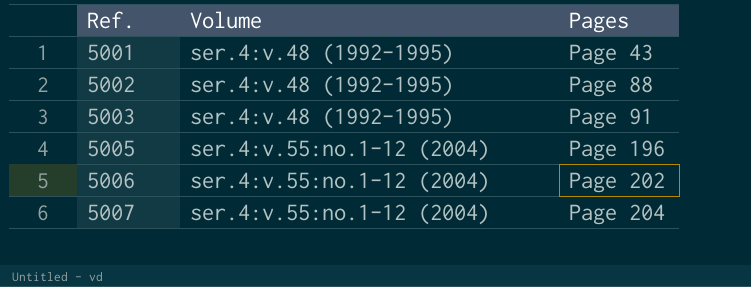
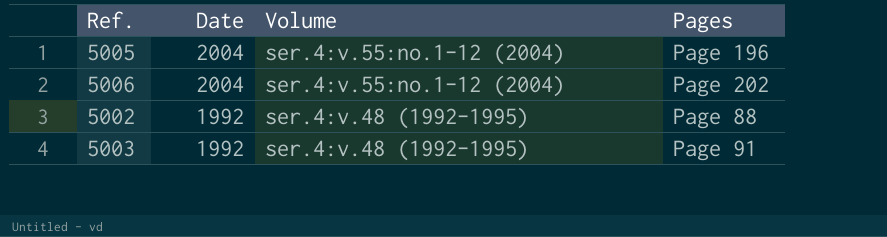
row order: Ref. ascending -> Date descending
column Date | position: none -> 2
row 5001: ser.4:v.48 (1992-1995) | Page 43 -> none
row 5007: ser.4:v.55:no.1-12 (2004) | Page 204 -> none

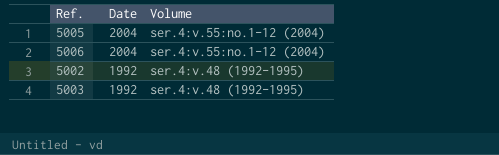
column Pages | position: 4 -> none

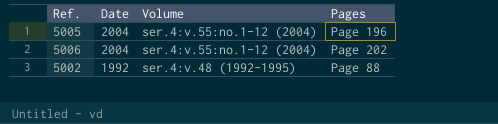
column Pages | position: none -> 4
row 5003: 1992 | ser.4:v.48 (1992-1995) -> none

